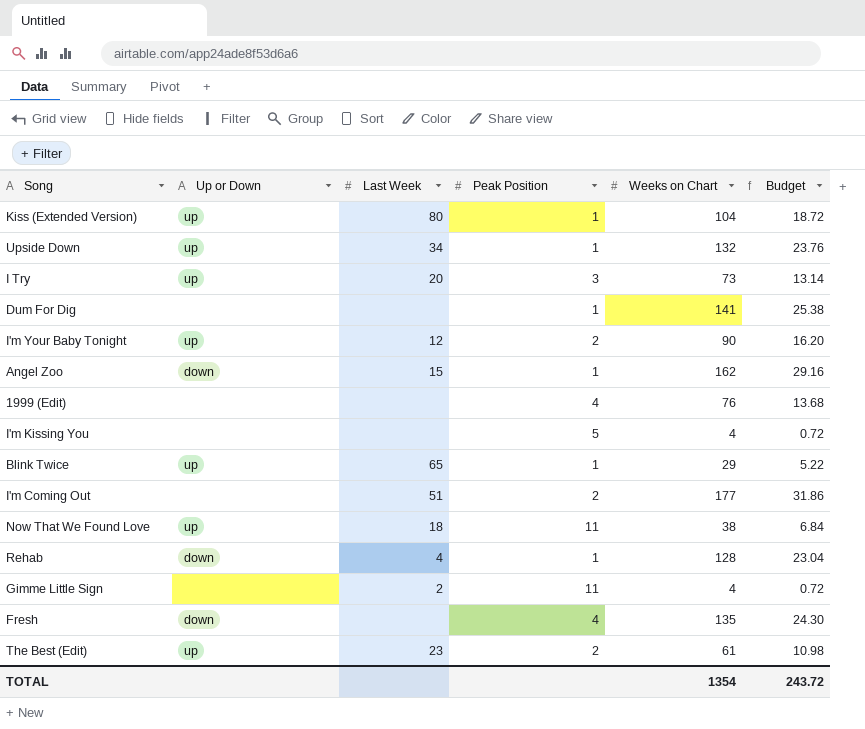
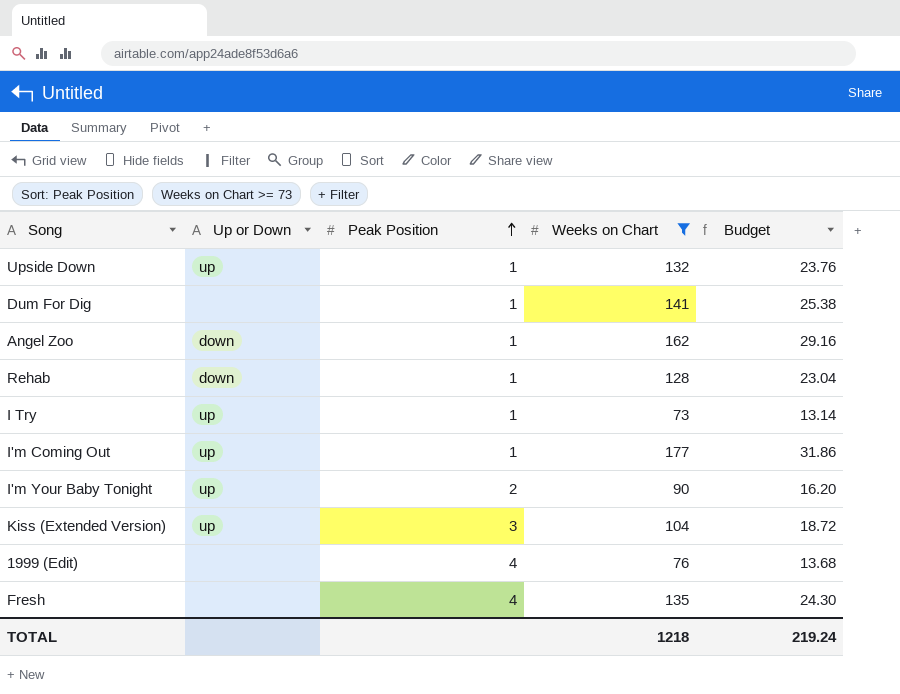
filter: none -> Weeks on Chart >= 73
row order: none -> Peak Position ascending
column Last Week | position: 3 -> none
I Try | Peak Position: 3 -> 1
I'm Coming Out | Up or Down: none -> up
I'm Coming Out | Peak Position: 2 -> 1
Kiss (Extended Version) | Peak Position: 1 -> 3
Fresh | Up or Down: down -> none
TOTAL | Weeks on Chart: 1354 -> 1218
TOTAL | Budget: 243.72 -> 219.24

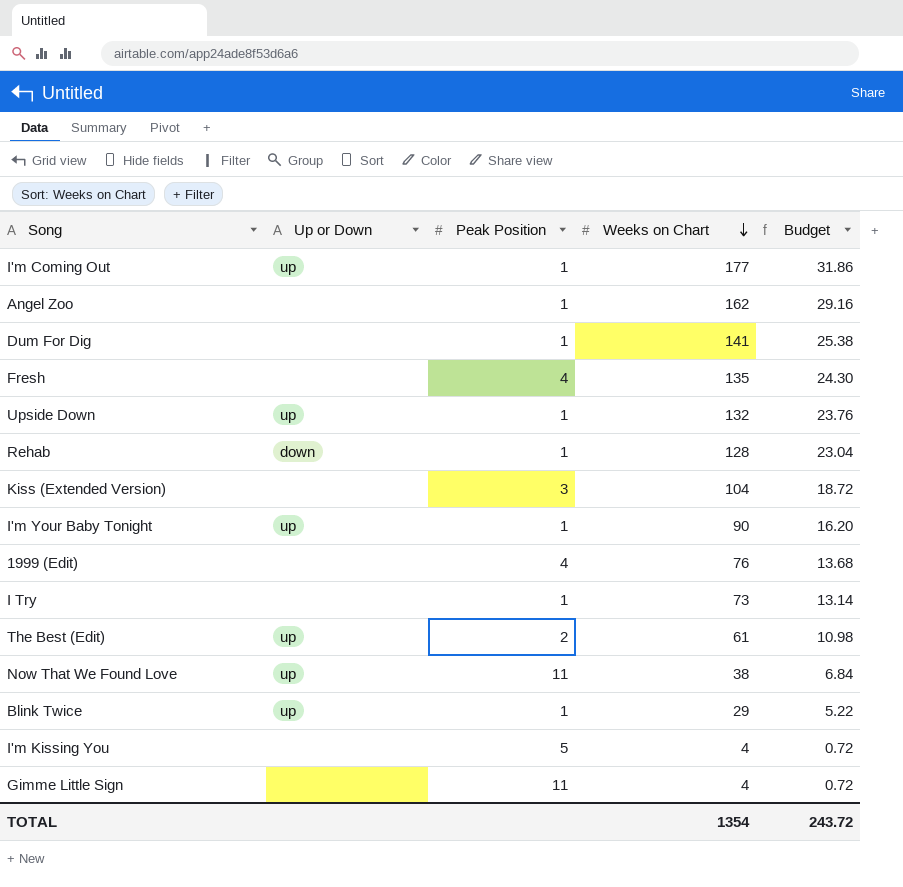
filter: Weeks on Chart >= 73 -> none
row order: Peak Position ascending -> Weeks on Chart descending
Angel Zoo | Up or Down: down -> none
Kiss (Extended Version) | Up or Down: up -> none
I'm Your Baby Tonight | Peak Position: 2 -> 1
I Try | Up or Down: up -> none
TOTAL | Weeks on Chart: 1218 -> 1354
TOTAL | Budget: 219.24 -> 243.72

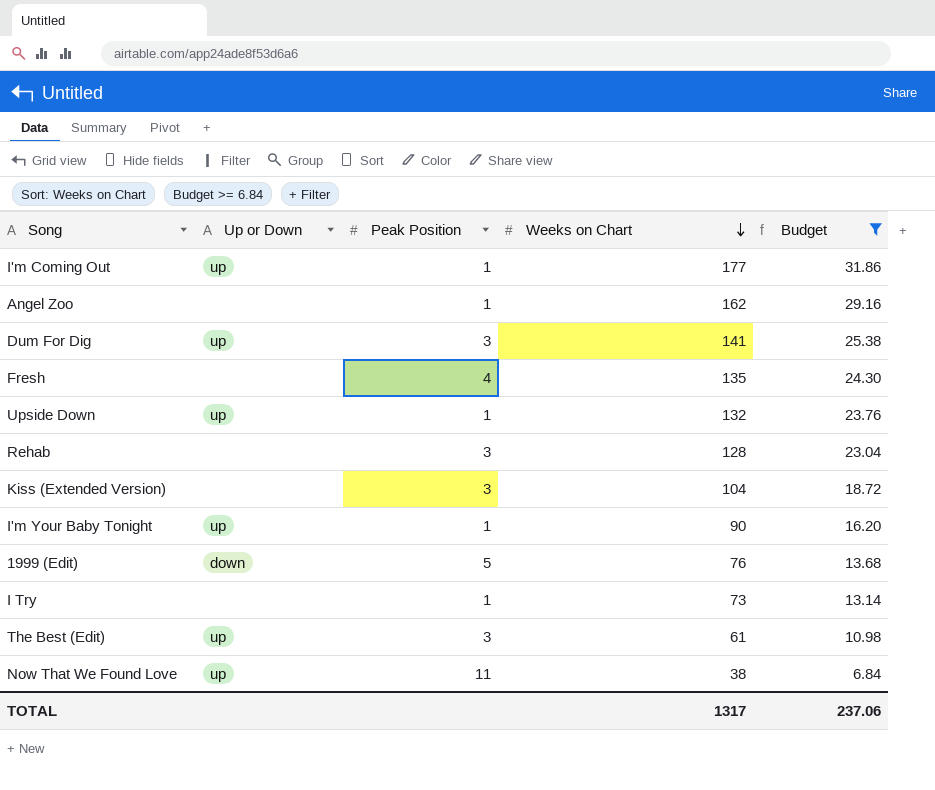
filter: none -> Budget >= 6.84
Dum For Dig | Up or Down: none -> up
Dum For Dig | Peak Position: 1 -> 3
Rehab | Up or Down: down -> none
Rehab | Peak Position: 1 -> 3
1999 (Edit) | Up or Down: none -> down
1999 (Edit) | Peak Position: 4 -> 5
The Best (Edit) | Peak Position: 2 -> 3
TOTAL | Weeks on Chart: 1354 -> 1317
TOTAL | Budget: 243.72 -> 237.06

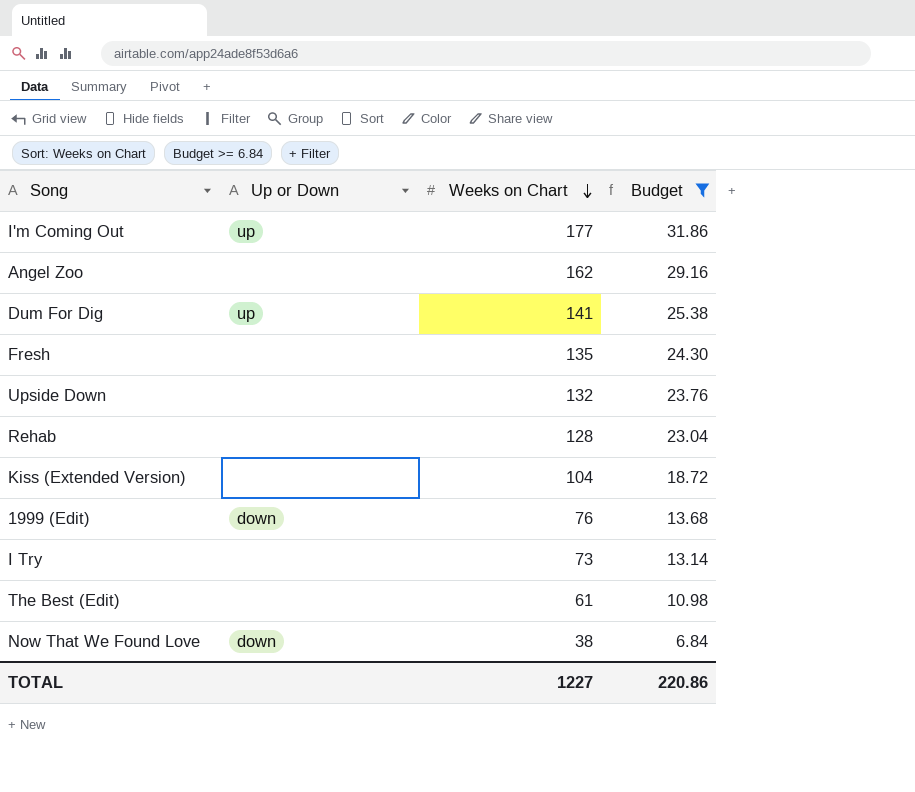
column Peak Position | position: 3 -> none
row I'm Your Baby Tonight: up | 1 | 90 | 16.20 -> none
Upside Down | Up or Down: up -> none
The Best (Edit) | Up or Down: up -> none
Now That We Found Love | Up or Down: up -> down
TOTAL | Weeks on Chart: 1317 -> 1227
TOTAL | Budget: 237.06 -> 220.86

